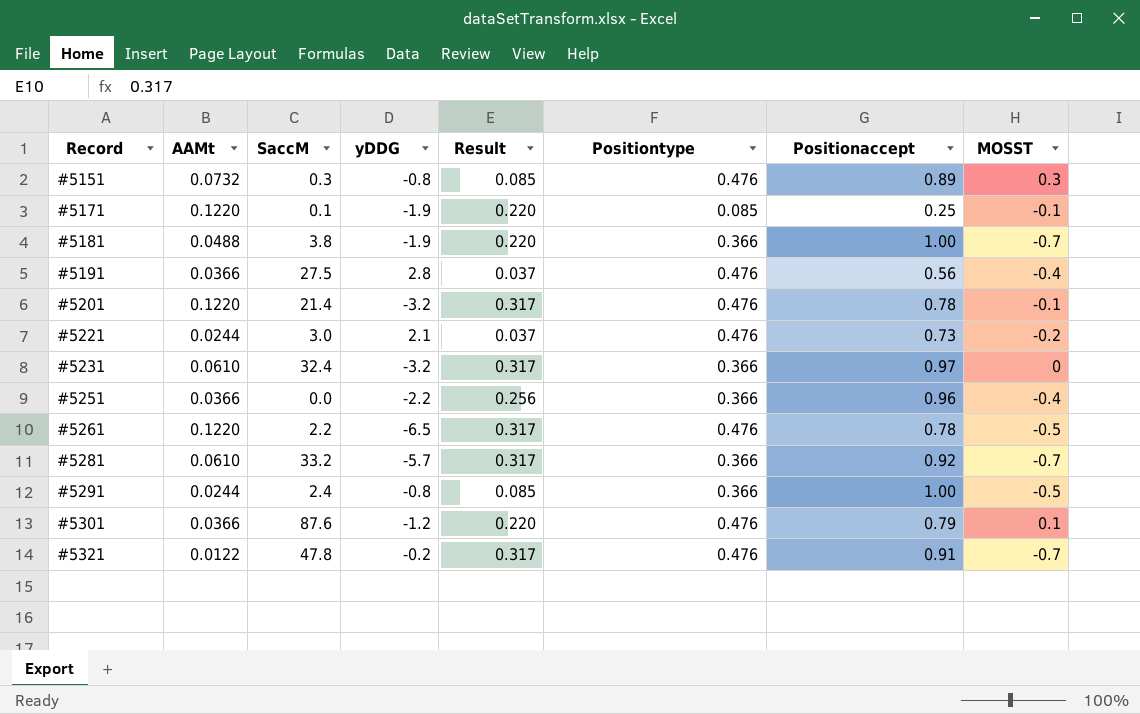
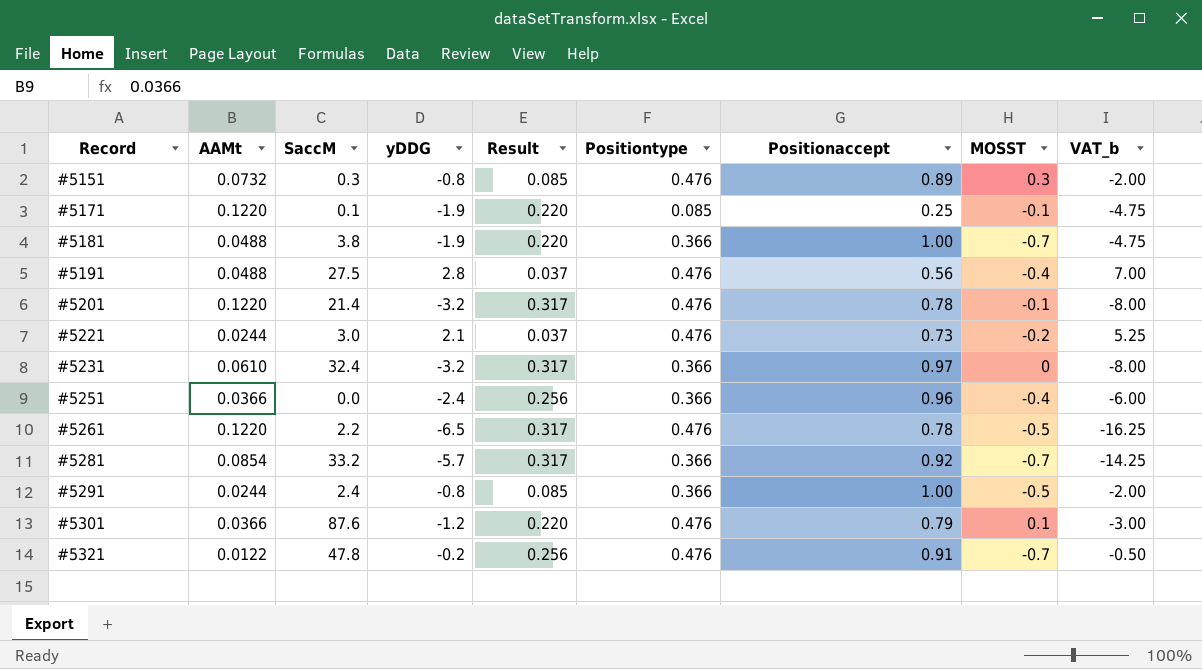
column VAT_b | formula: none -> [yDDG] * 2.5
#5191 | AAMt: 0.0366 -> 0.0488
#5251 | yDDG: -2.2 -> -2.4
#5281 | AAMt: 0.0610 -> 0.0854
#5321 | Result: 0.317 -> 0.256

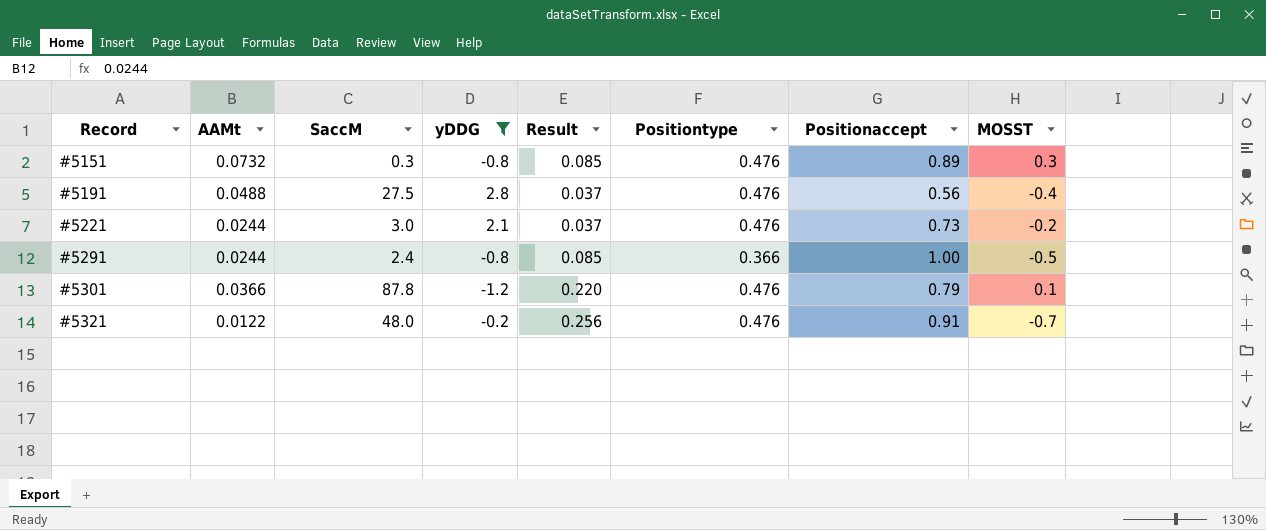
filter: none -> yDDG >= -1.2
column VAT_b | formula: [yDDG] * 2.5 -> none
#5301 | SaccM: 87.6 -> 87.8
#5321 | SaccM: 47.8 -> 48.0

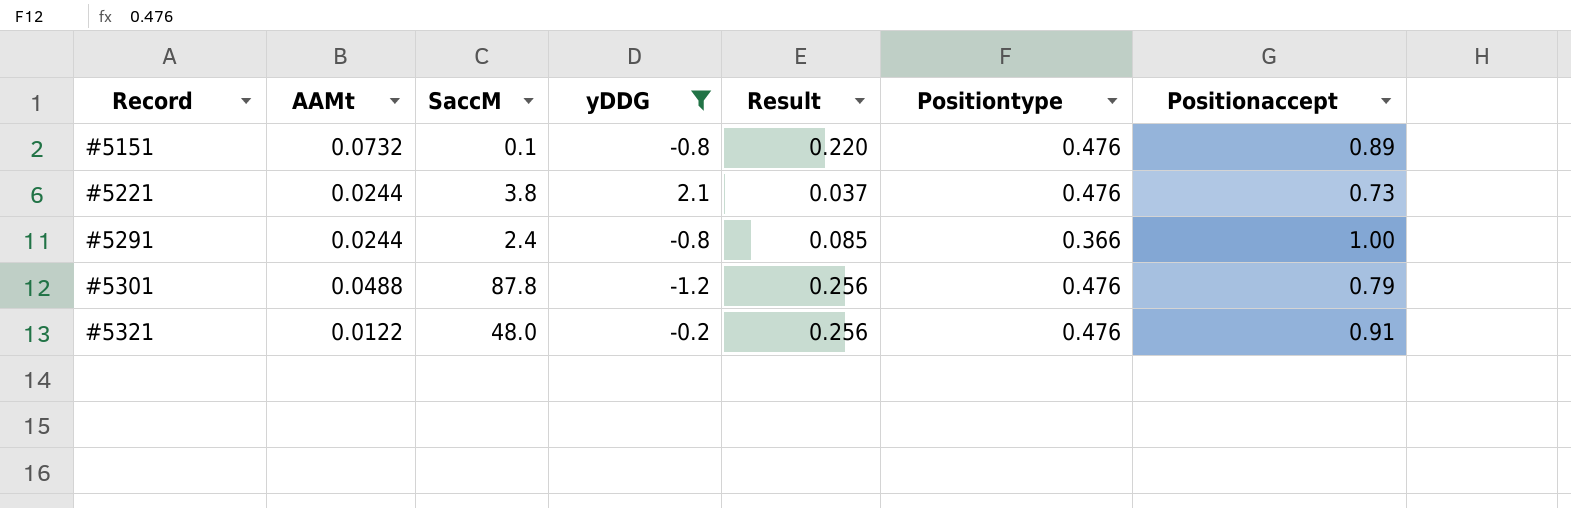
column MOSST | position: 8 -> none
row #5191: 0.0488 | 27.5 | 2.8 | 0.037 | 0.476 | 0.56 | -0.4 -> none
#5151 | SaccM: 0.3 -> 0.1
#5151 | Result: 0.085 -> 0.220
#5221 | SaccM: 3.0 -> 3.8
#5301 | AAMt: 0.0366 -> 0.0488
#5301 | Result: 0.220 -> 0.256

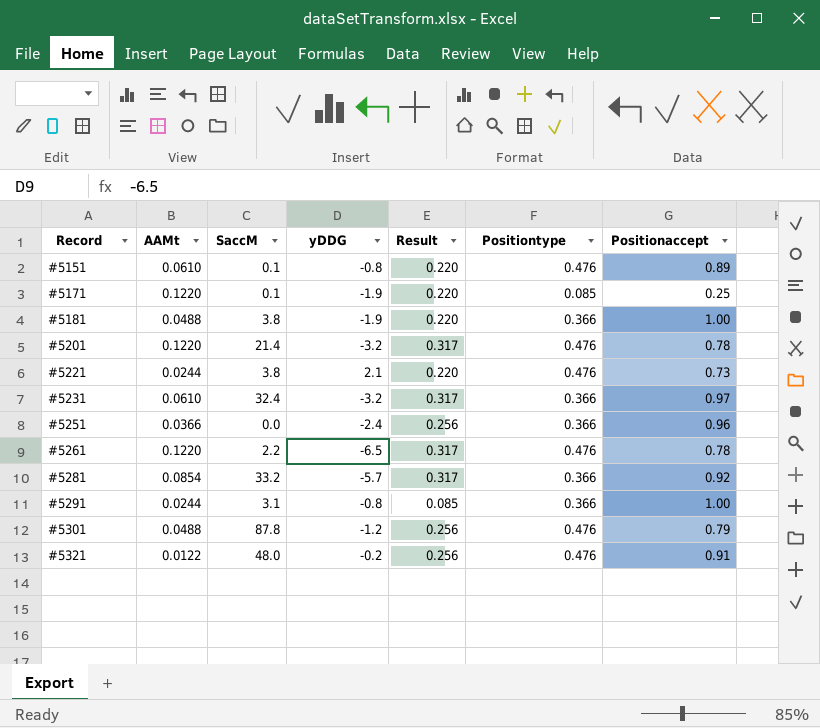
filter: yDDG >= -1.2 -> none
#5151 | AAMt: 0.0732 -> 0.0610
#5221 | Result: 0.037 -> 0.220
#5291 | SaccM: 2.4 -> 3.1

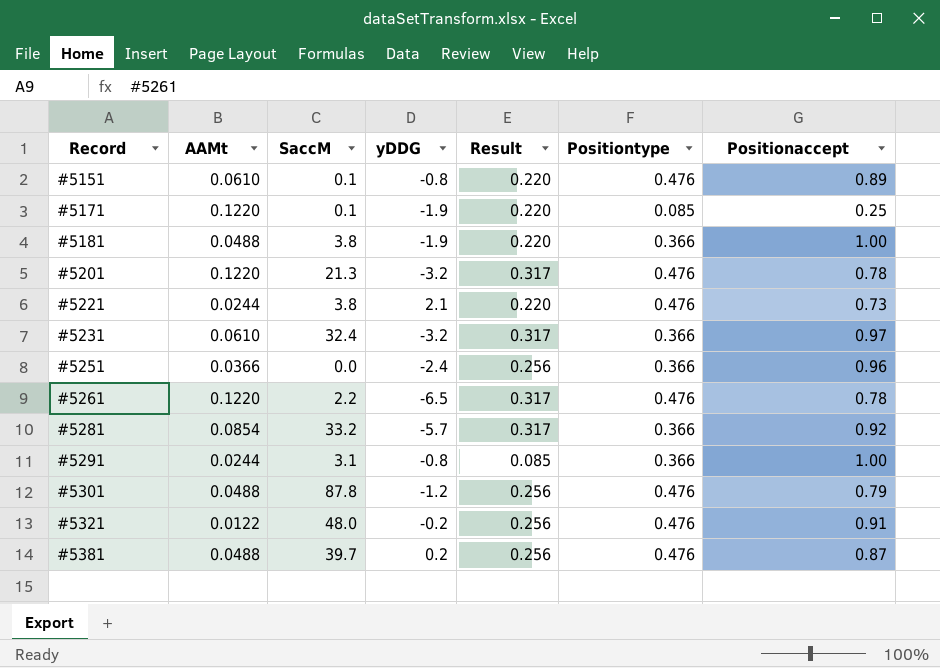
#5201 | SaccM: 21.4 -> 21.3
row #5381: none -> 0.0488 | 39.7 | 0.2 | 0.256 | 0.476 | 0.87

